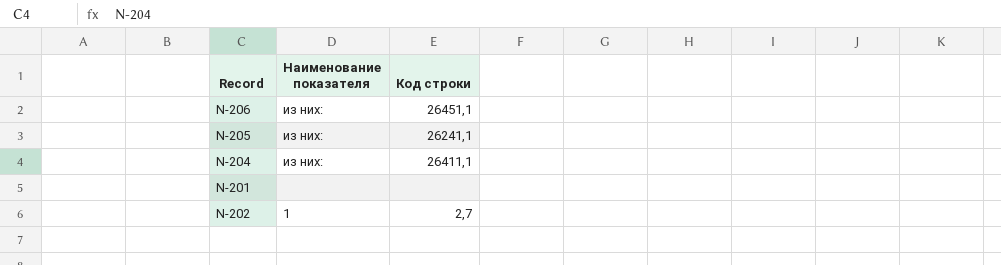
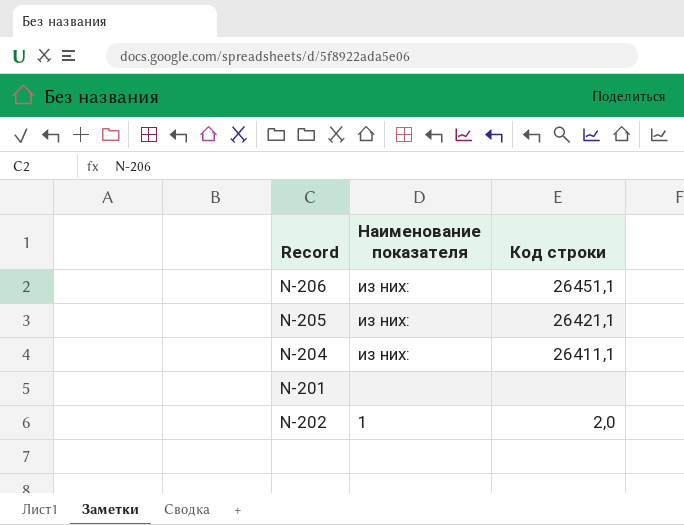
N-205 | Код строки: 26241,1 -> 26421,1
N-202 | Код строки: 2,7 -> 2,0

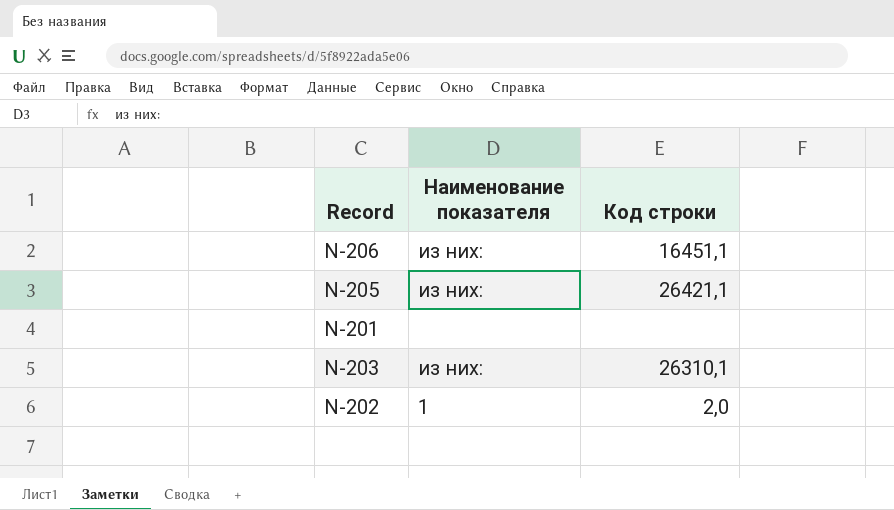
row N-204: из них: | 26411,1 -> none
N-206 | Код строки: 26451,1 -> 16451,1
row N-203: none -> из них: | 26310,1

